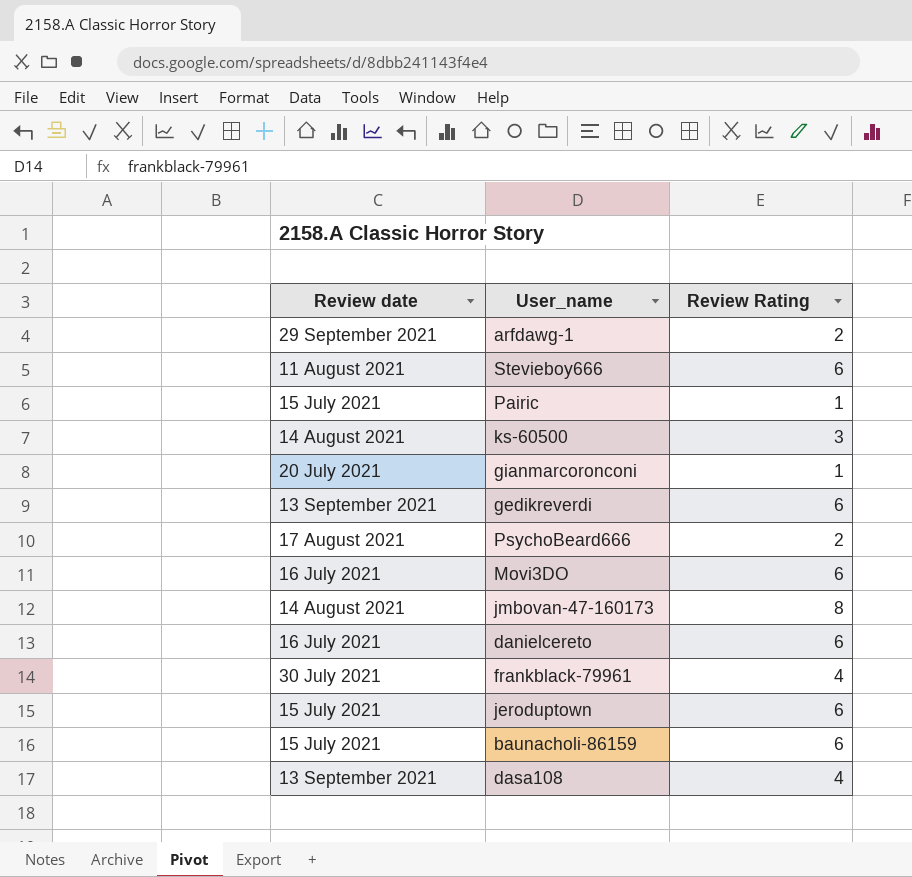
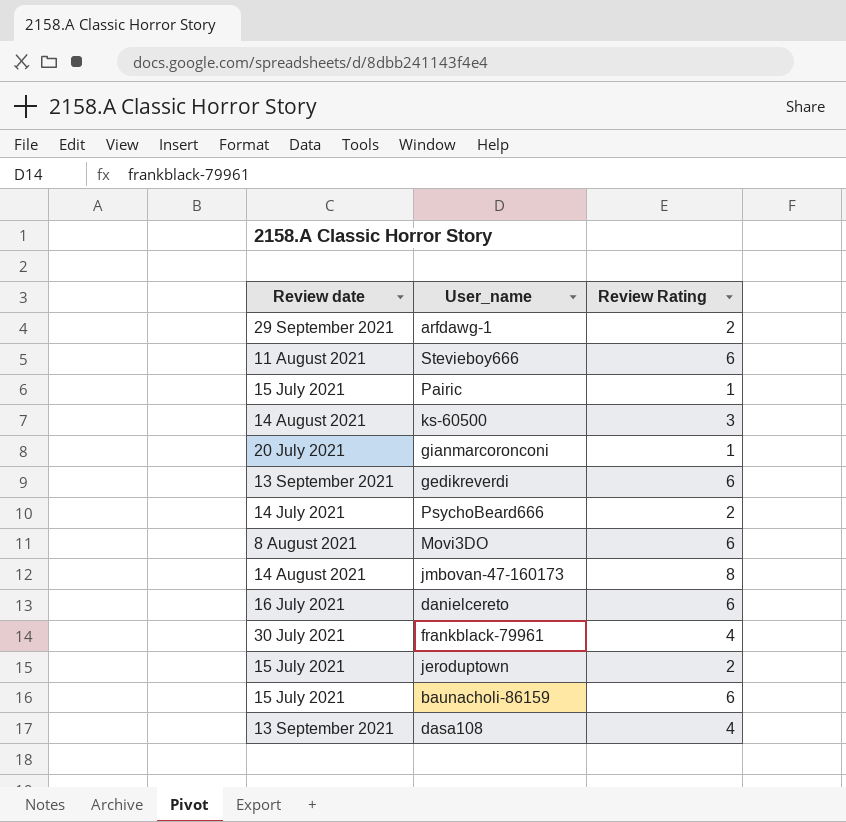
PsychoBeard666 | Review date: 17 August 2021 -> 14 July 2021
Movi3DO | Review date: 16 July 2021 -> 8 August 2021
jeroduptown | Review Rating: 6 -> 2

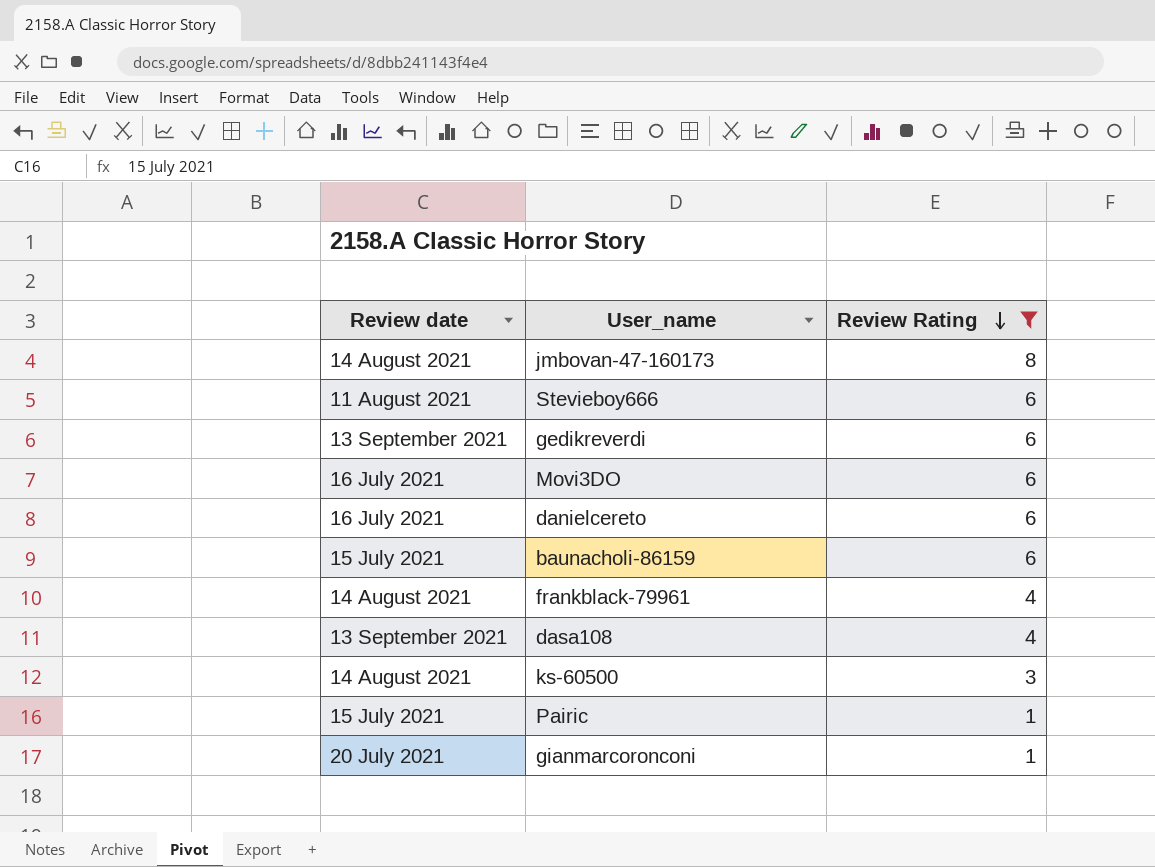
filter: none -> Review Rating != 2
row order: none -> Review Rating descending
Movi3DO | Review date: 8 August 2021 -> 16 July 2021
frankblack-79961 | Review date: 30 July 2021 -> 14 August 2021

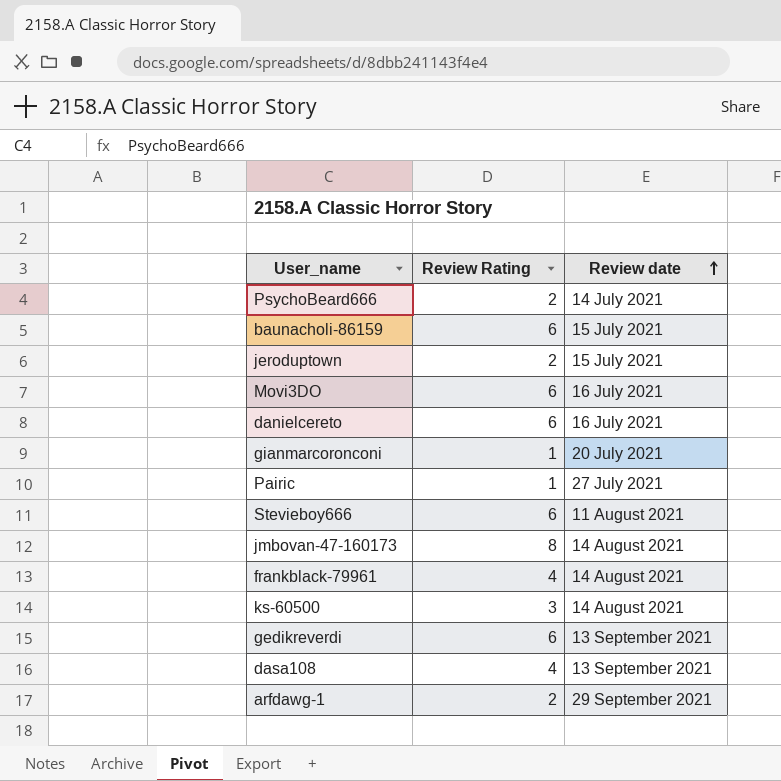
filter: Review Rating != 2 -> none
row order: Review Rating descending -> Review date ascending
column Review date | position: 1 -> 3
Pairic | Review date: 15 July 2021 -> 27 July 2021

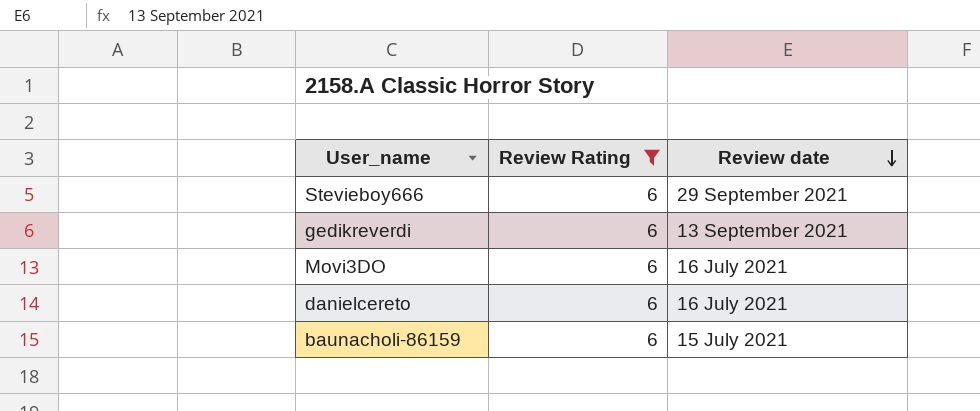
filter: none -> Review Rating = 6
row order: Review date ascending -> Review date descending
Stevieboy666 | Review date: 11 August 2021 -> 29 September 2021

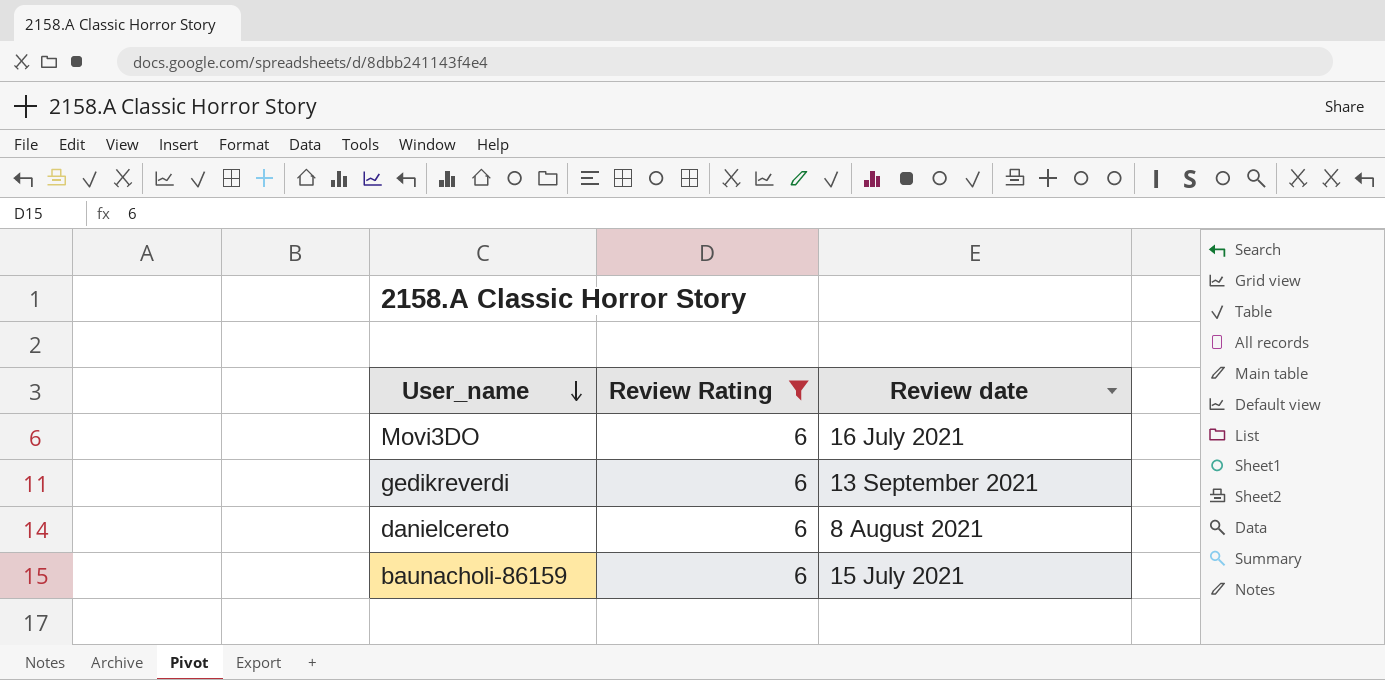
row order: Review date descending -> User_name descending
row Stevieboy666: 6 | 29 September 2021 -> none
danielcereto | Review date: 16 July 2021 -> 8 August 2021

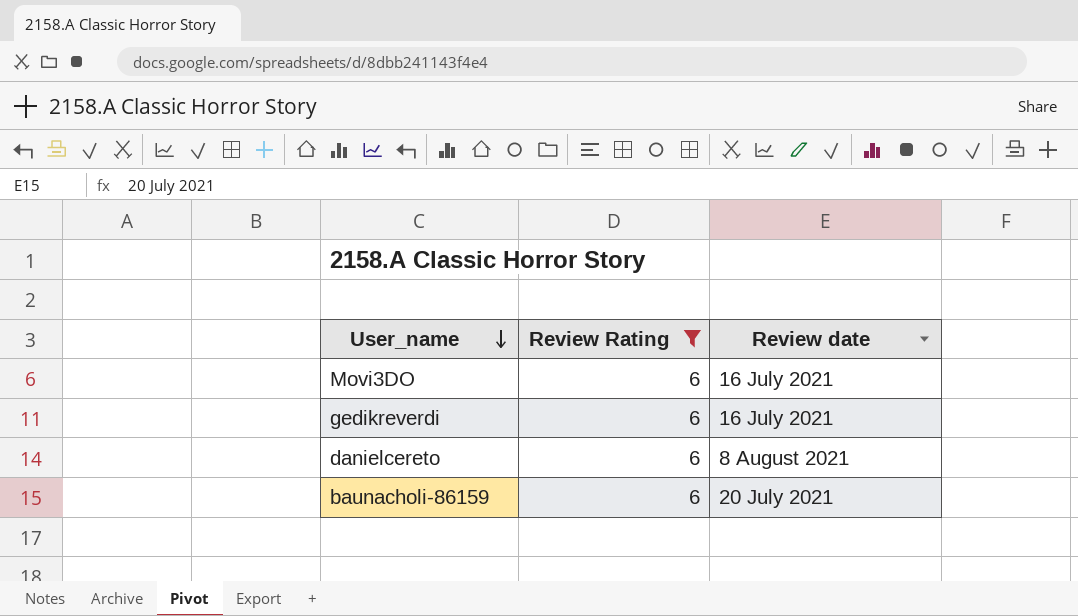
gedikreverdi | Review date: 13 September 2021 -> 16 July 2021
baunacholi-86159 | Review date: 15 July 2021 -> 20 July 2021

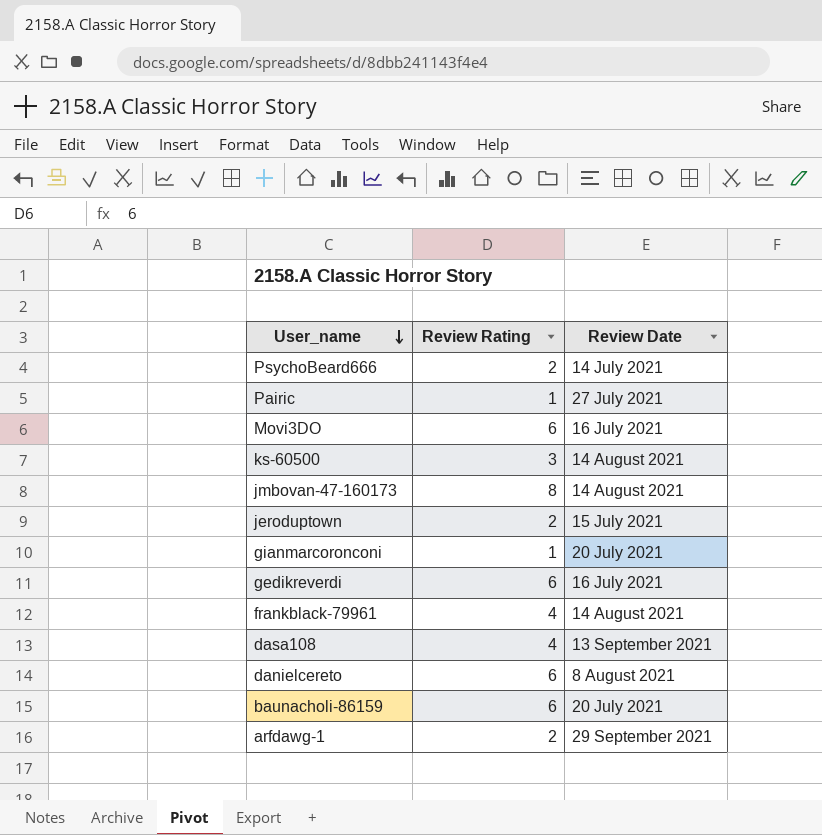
filter: Review Rating = 6 -> none
column name: Review date -> Review Date

